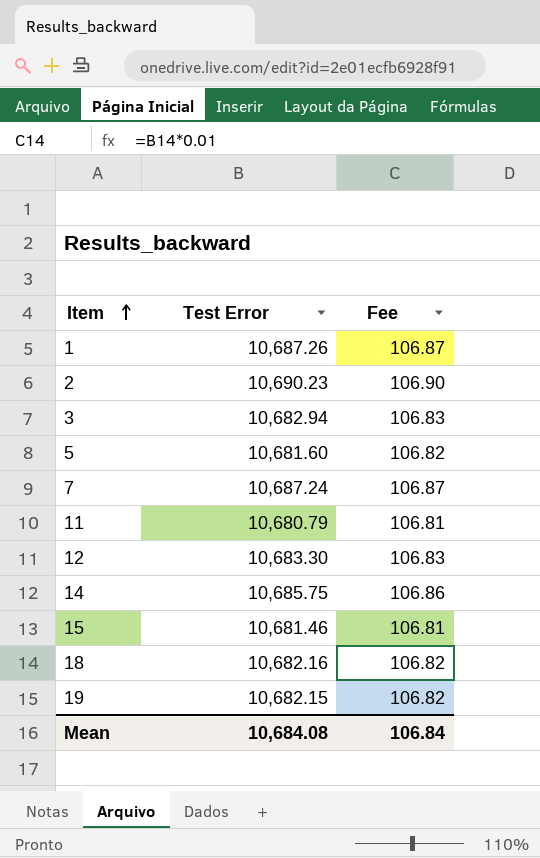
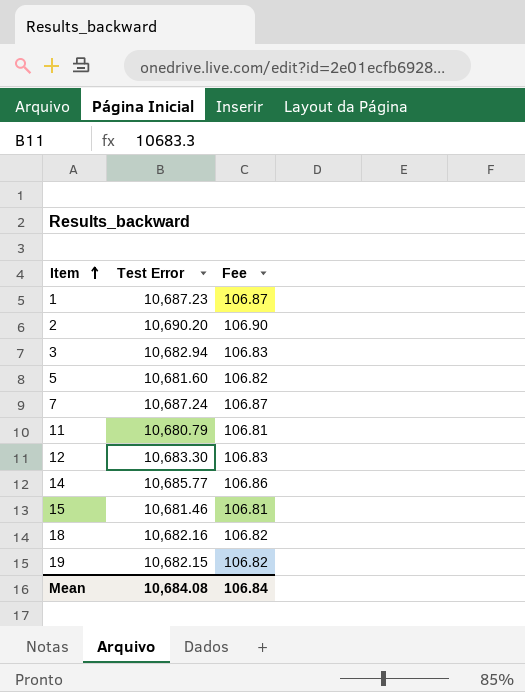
1 | Test Error: 10,687.26 -> 10,687.23
2 | Test Error: 10,690.23 -> 10,690.20
14 | Test Error: 10,685.75 -> 10,685.77

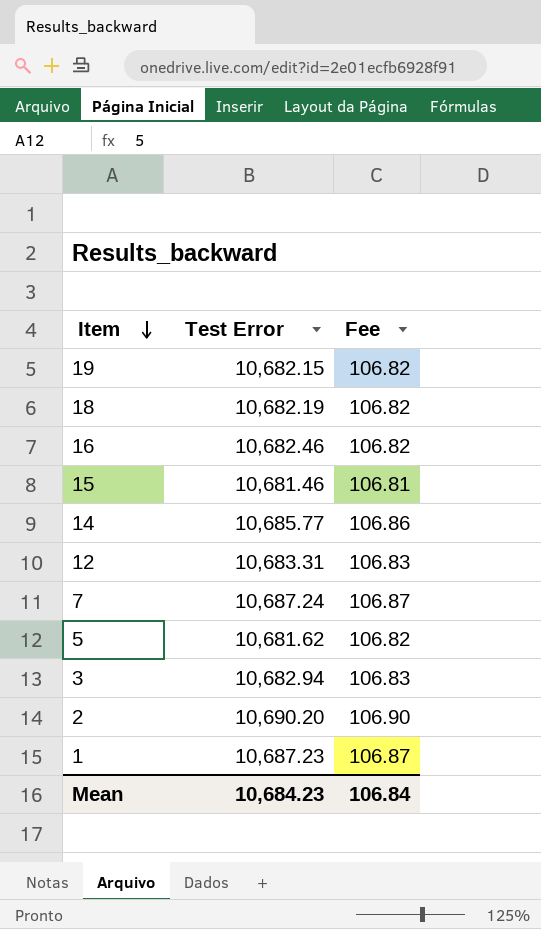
row order: Item ascending -> Item descending
row 11: 10,680.79 | 106.81 -> none
18 | Test Error: 10,682.16 -> 10,682.19
row 16: none -> 10,682.46 | 106.82
12 | Test Error: 10,683.30 -> 10,683.31
5 | Test Error: 10,681.60 -> 10,681.62
Mean | Test Error: 10,684.08 -> 10,684.23

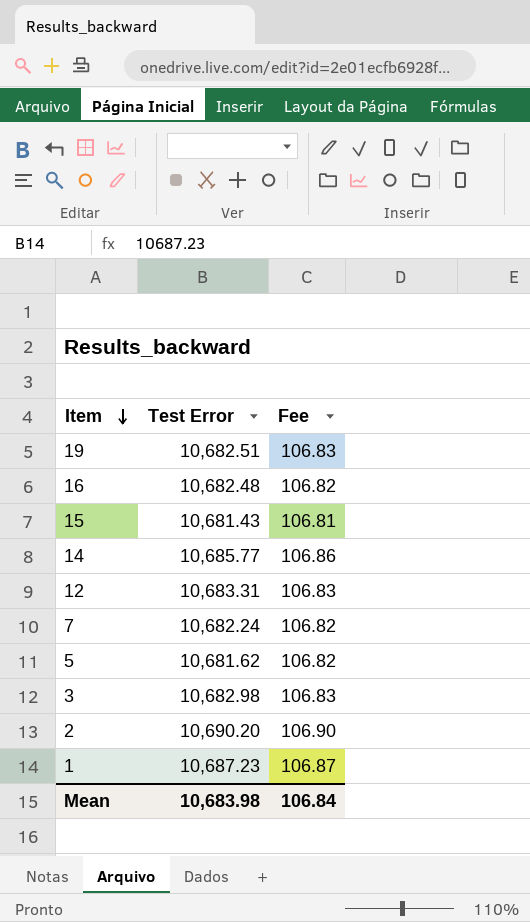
row 18: 10,682.19 | 106.82 -> none
19 | Test Error: 10,682.15 -> 10,682.51
19 | Fee: 106.82 -> 106.83
16 | Test Error: 10,682.46 -> 10,682.48
15 | Test Error: 10,681.46 -> 10,681.43
7 | Test Error: 10,687.24 -> 10,682.24
7 | Fee: 106.87 -> 106.82
3 | Test Error: 10,682.94 -> 10,682.98
Mean | Test Error: 10,684.23 -> 10,683.98

